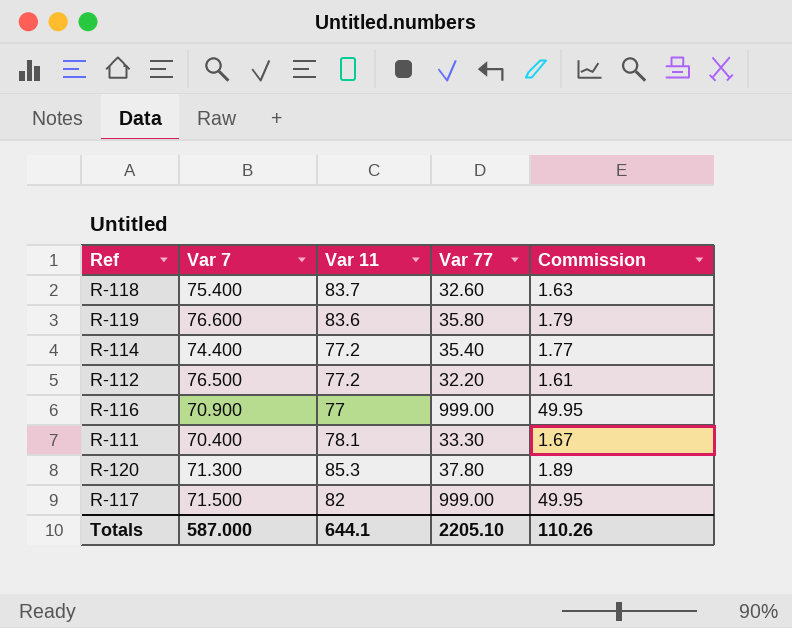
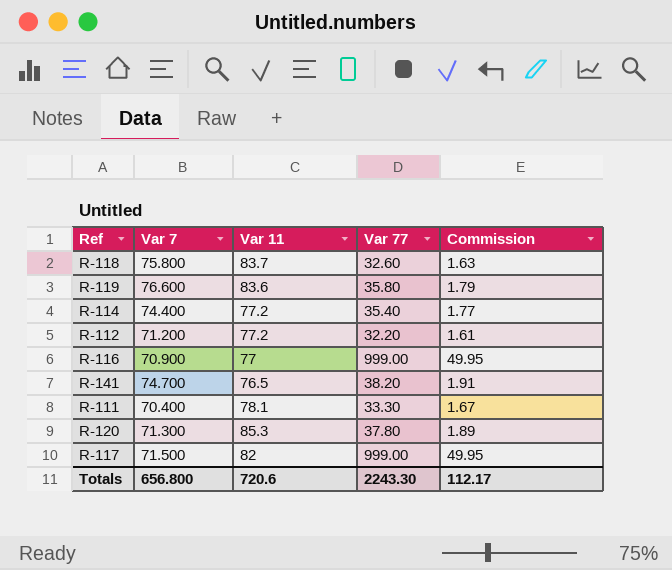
R-118 | Var 7: 75.400 -> 75.800
R-112 | Var 7: 76.500 -> 71.200
row R-141: none -> 74.700 | 76.5 | 38.20 | 1.91
Totals | Var 7: 587.000 -> 656.800
Totals | Var 11: 644.1 -> 720.6
Totals | Var 77: 2205.10 -> 2243.30
Totals | Commission: 110.26 -> 112.17

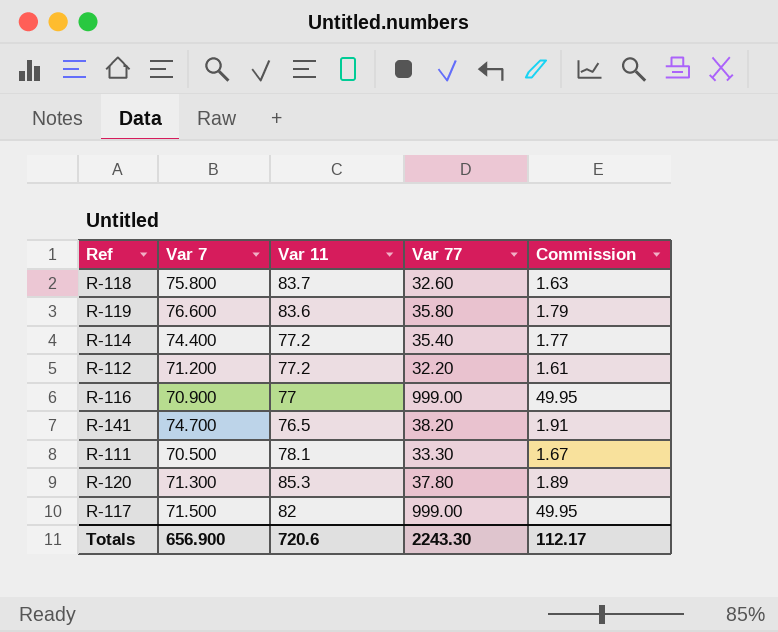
R-111 | Var 7: 70.400 -> 70.500
Totals | Var 7: 656.800 -> 656.900

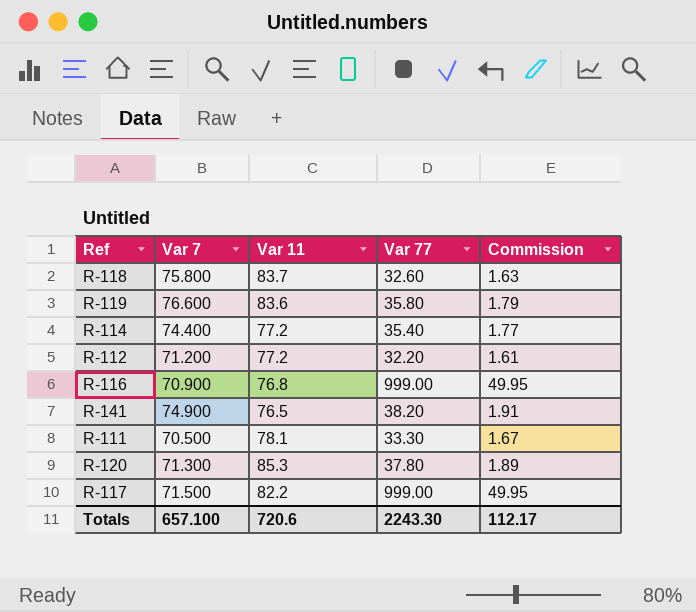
R-116 | Var 11: 77 -> 76.8
R-141 | Var 7: 74.700 -> 74.900
R-117 | Var 11: 82 -> 82.2
Totals | Var 7: 656.900 -> 657.100

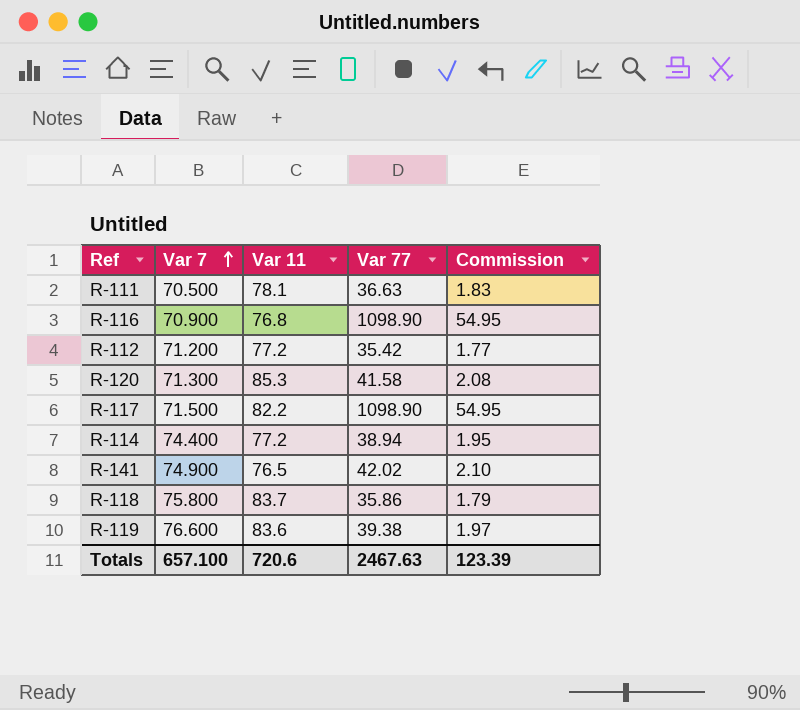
row order: none -> Var 7 ascending
R-111 | Var 77: 33.30 -> 36.63
R-111 | Commission: 1.67 -> 1.83
R-116 | Var 77: 999.00 -> 1098.90
R-116 | Commission: 49.95 -> 54.95
R-112 | Var 77: 32.20 -> 35.42
R-112 | Commission: 1.61 -> 1.77
R-120 | Var 77: 37.80 -> 41.58
R-120 | Commission: 1.89 -> 2.08
R-117 | Var 77: 999.00 -> 1098.90
R-117 | Commission: 49.95 -> 54.95
R-114 | Var 77: 35.40 -> 38.94
R-114 | Commission: 1.77 -> 1.95
R-141 | Var 77: 38.20 -> 42.02
R-141 | Commission: 1.91 -> 2.10
R-118 | Var 77: 32.60 -> 35.86
R-118 | Commission: 1.63 -> 1.79
R-119 | Var 77: 35.80 -> 39.38
R-119 | Commission: 1.79 -> 1.97
Totals | Var 77: 2243.30 -> 2467.63
Totals | Commission: 112.17 -> 123.39

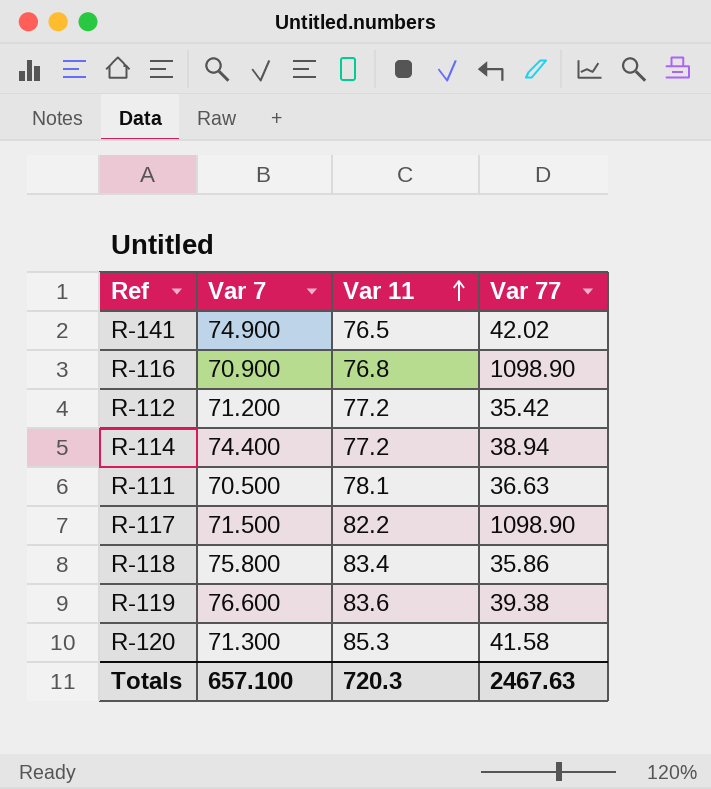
row order: Var 7 ascending -> Var 11 ascending
column Commission | formula: [Var 77] * 0.05 -> none
R-118 | Var 11: 83.7 -> 83.4
Totals | Var 11: 720.6 -> 720.3

